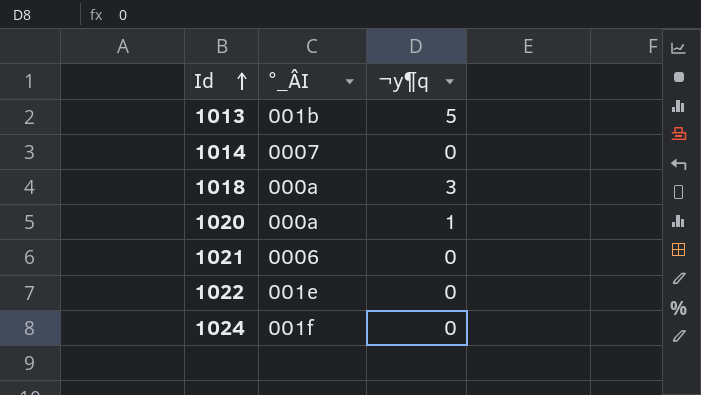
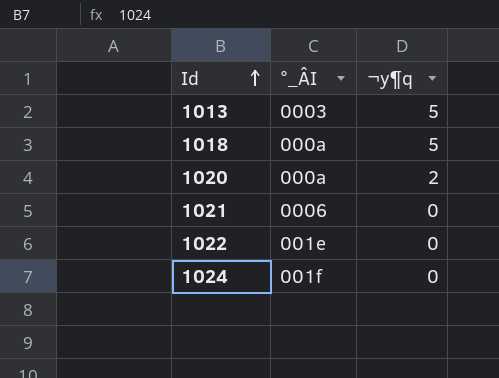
row 1014: 0007 | 0 -> none
1013 | °_ÂI: 001b -> 0003
1018 | ¬y¶q: 3 -> 5
1020 | ¬y¶q: 1 -> 2

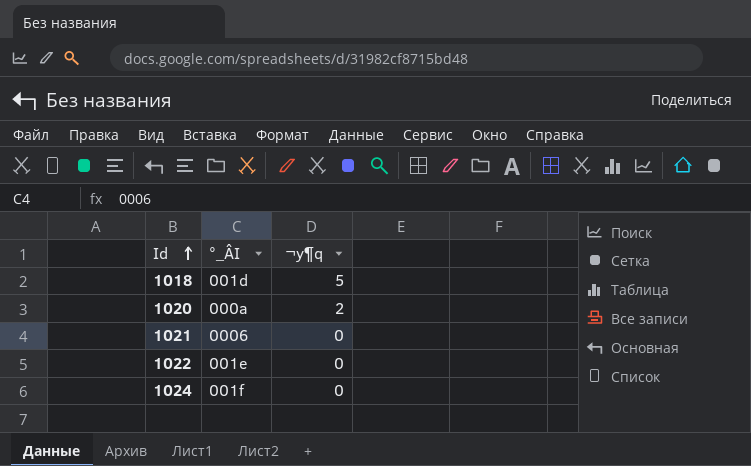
row 1013: 0003 | 5 -> none
1018 | °_ÂI: 000a -> 001d

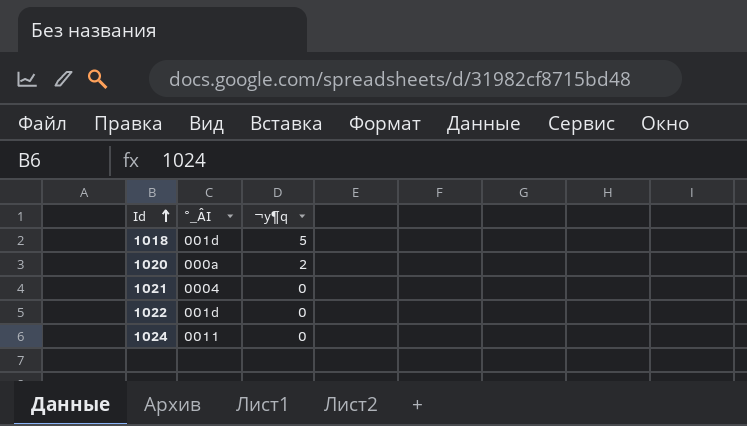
1021 | °_ÂI: 0006 -> 0004
1022 | °_ÂI: 001e -> 001d
1024 | °_ÂI: 001f -> 0011

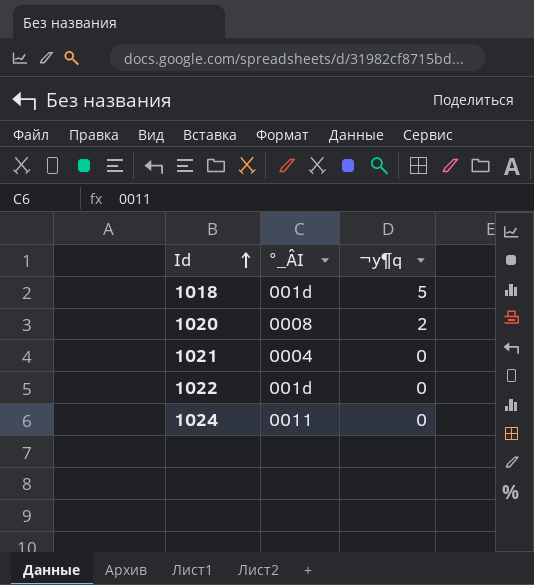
1020 | °_ÂI: 000a -> 0008

